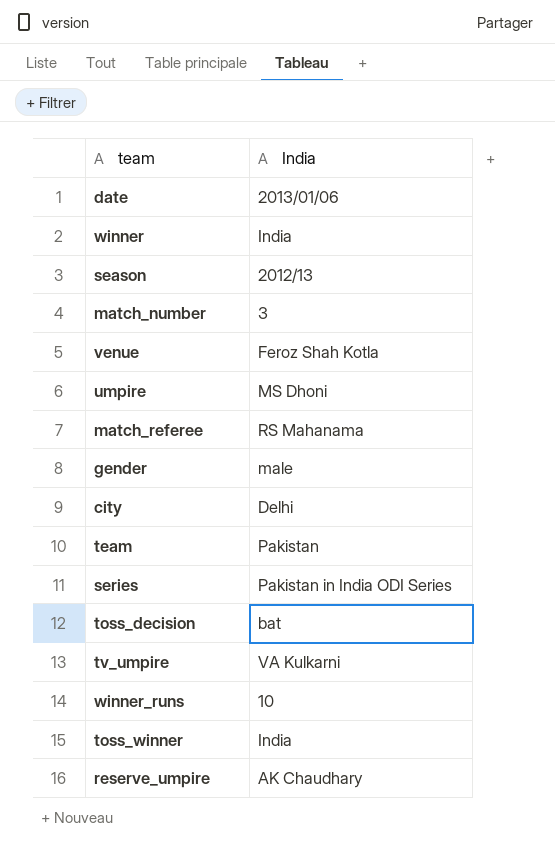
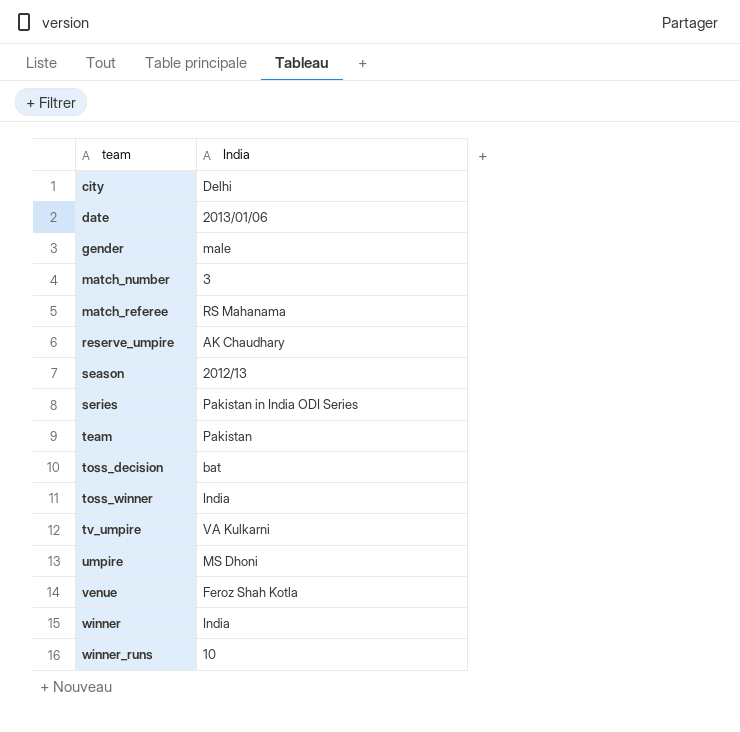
row order: none -> team ascending

